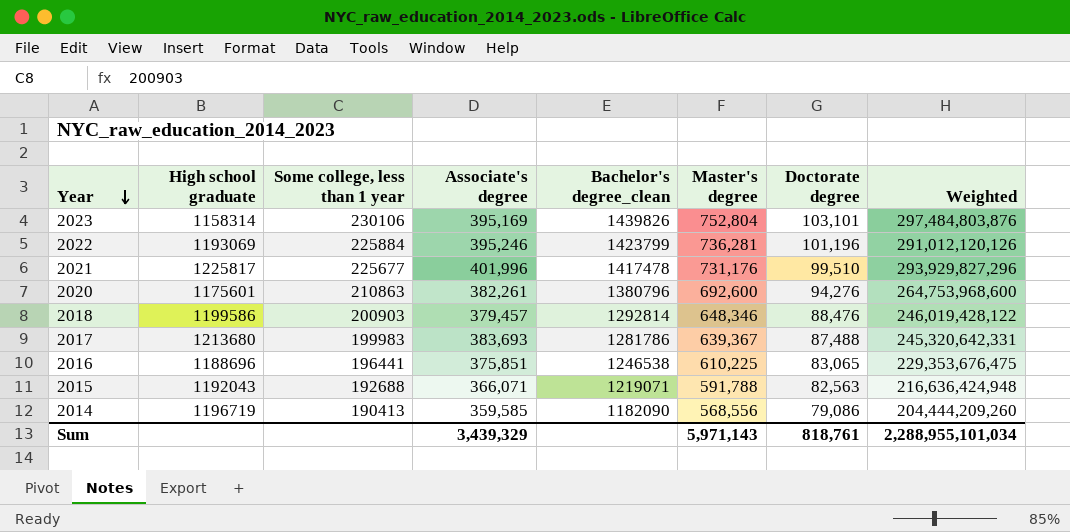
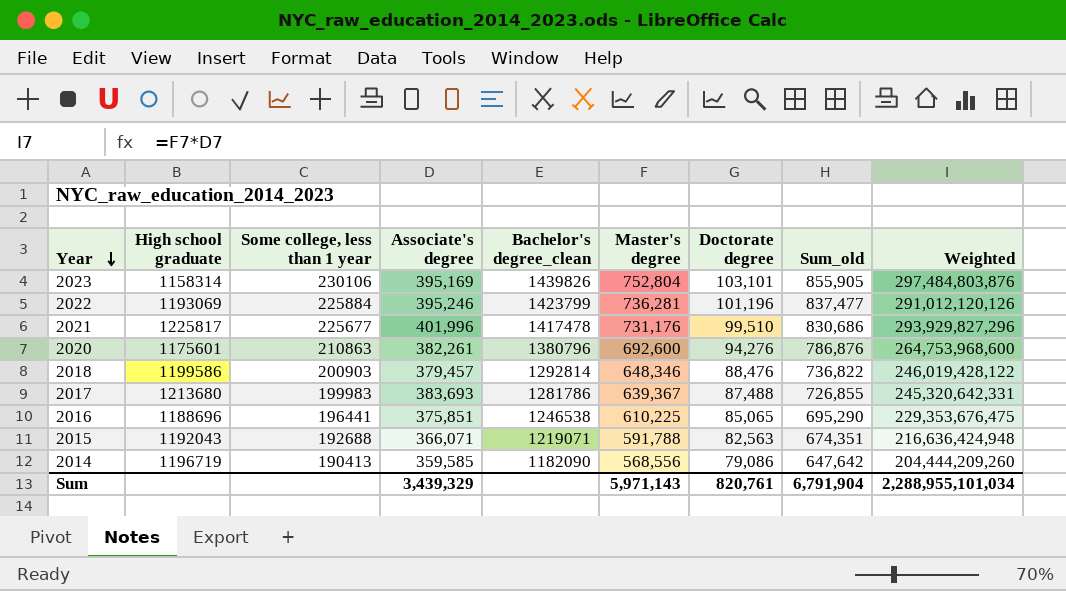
column Sum_old | formula: none -> [Master's degree] + [Doctorate degree]
2016 | Doctorate degree: 83,065 -> 85,065
Sum | Doctorate degree: 818,761 -> 820,761

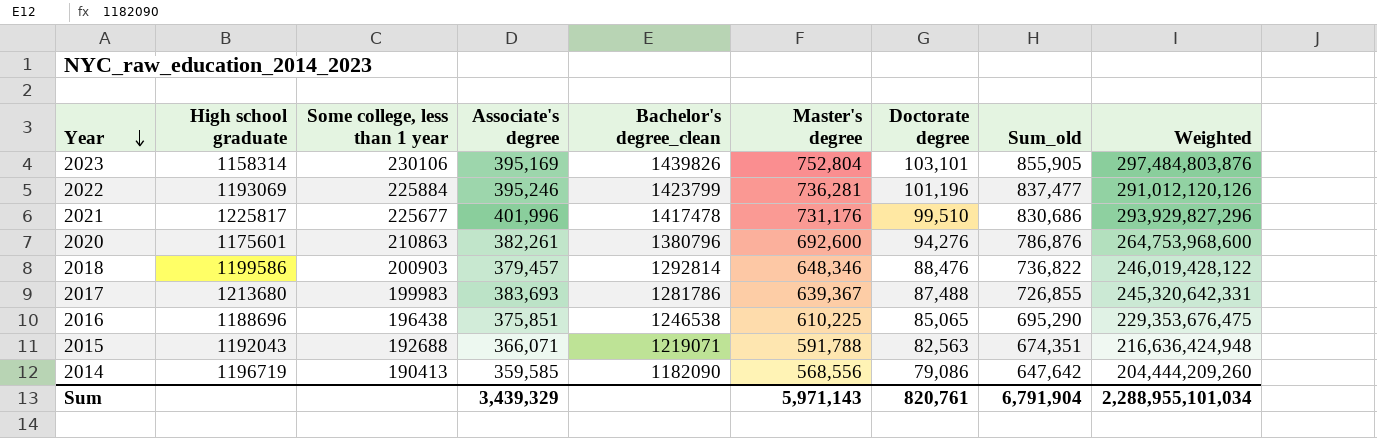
2016 | Some college, less than 1 year: 196441 -> 196438

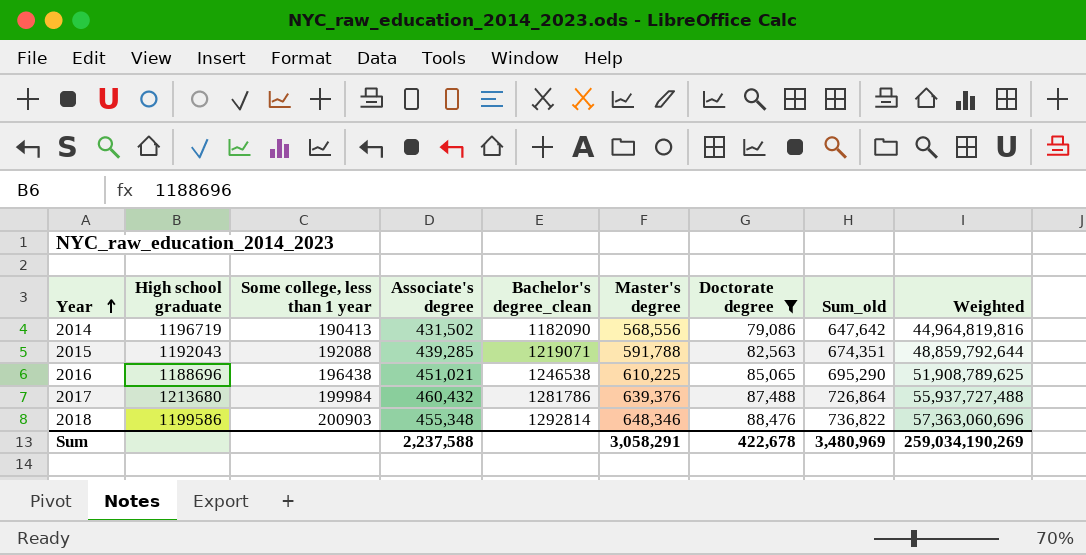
filter: none -> Doctorate degree <= 88,476
row order: Year descending -> Year ascending
column Weighted | formula: [Associate's degree] * [Master's degree] -> [Master's degree] * [Doctorate degree]
2014 | Associate's degree: 359,585 -> 431,502
2015 | Some college, less than 1 year: 192688 -> 192088
2015 | Associate's degree: 366,071 -> 439,285
2016 | Associate's degree: 375,851 -> 451,021
2017 | Some college, less than 1 year: 199983 -> 199984
2017 | Associate's degree: 383,693 -> 460,432
2017 | Master's degree: 639,367 -> 639,376
2017 | Sum_old: 726,855 -> 726,864
2018 | Associate's degree: 379,457 -> 455,348
Sum | Associate's degree: 3,439,329 -> 2,237,588
Sum | Master's degree: 5,971,143 -> 3,058,291
Sum | Doctorate degree: 820,761 -> 422,678
Sum | Sum_old: 6,791,904 -> 3,480,969
Sum | Weighted: 2,288,955,101,034 -> 259,034,190,269

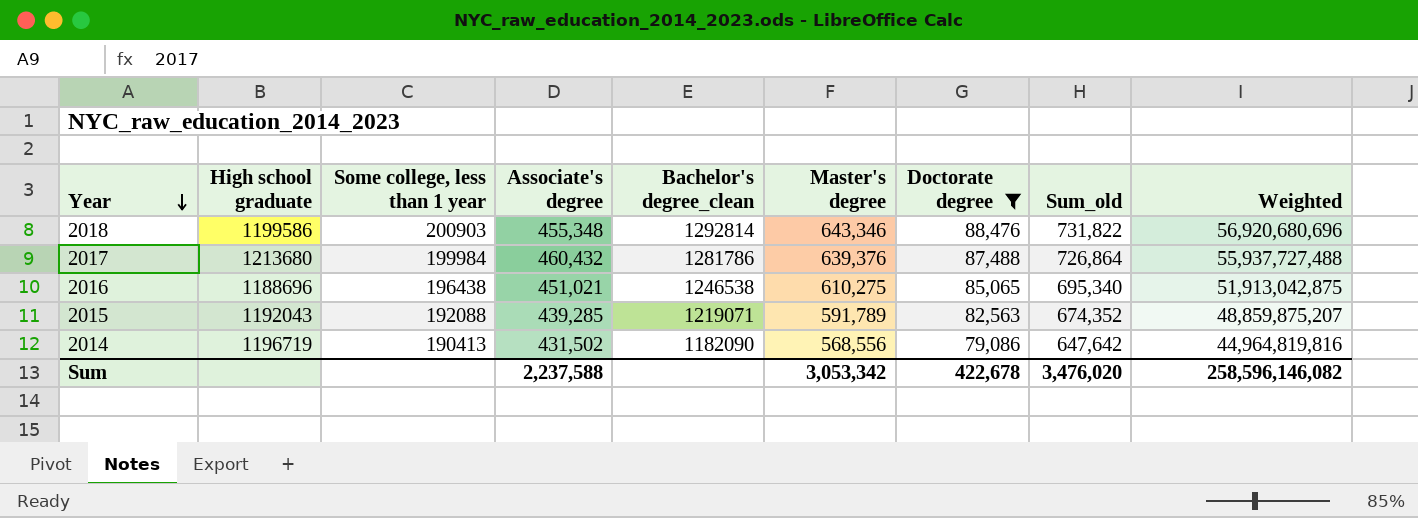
row order: Year ascending -> Year descending
2018 | Master's degree: 648,346 -> 643,346
2018 | Sum_old: 736,822 -> 731,822
2018 | Weighted: 57,363,060,696 -> 56,920,680,696
2016 | Master's degree: 610,225 -> 610,275
2016 | Sum_old: 695,290 -> 695,340
2016 | Weighted: 51,908,789,625 -> 51,913,042,875
2015 | Master's degree: 591,788 -> 591,789
2015 | Sum_old: 674,351 -> 674,352
2015 | Weighted: 48,859,792,644 -> 48,859,875,207
Sum | Master's degree: 3,058,291 -> 3,053,342
Sum | Sum_old: 3,480,969 -> 3,476,020
Sum | Weighted: 259,034,190,269 -> 258,596,146,082

